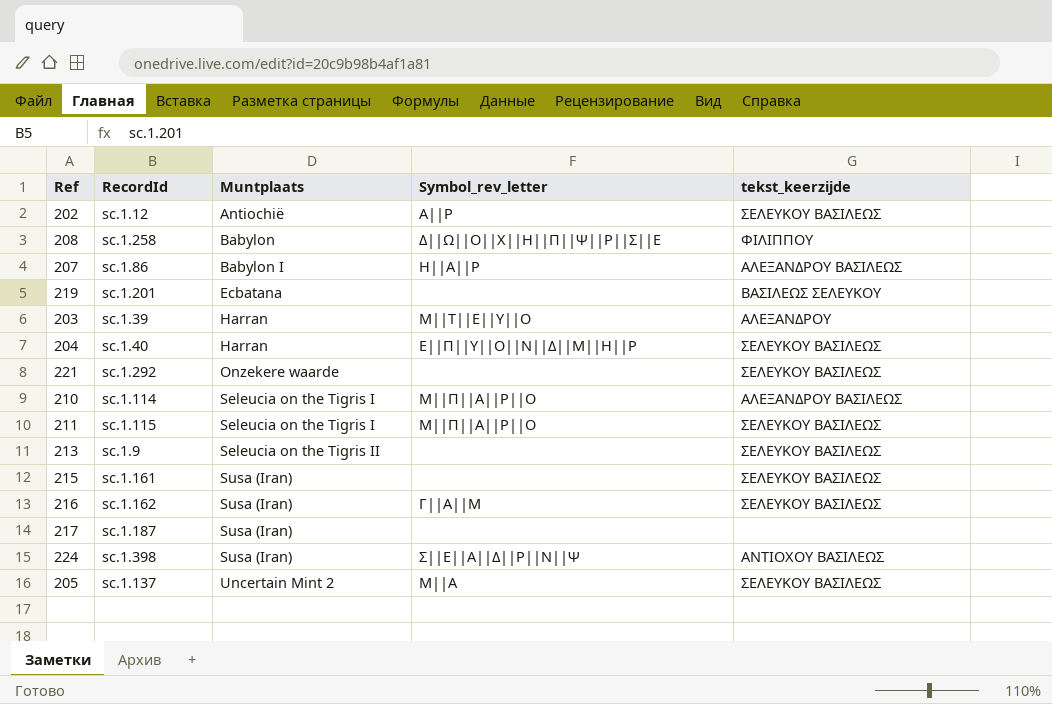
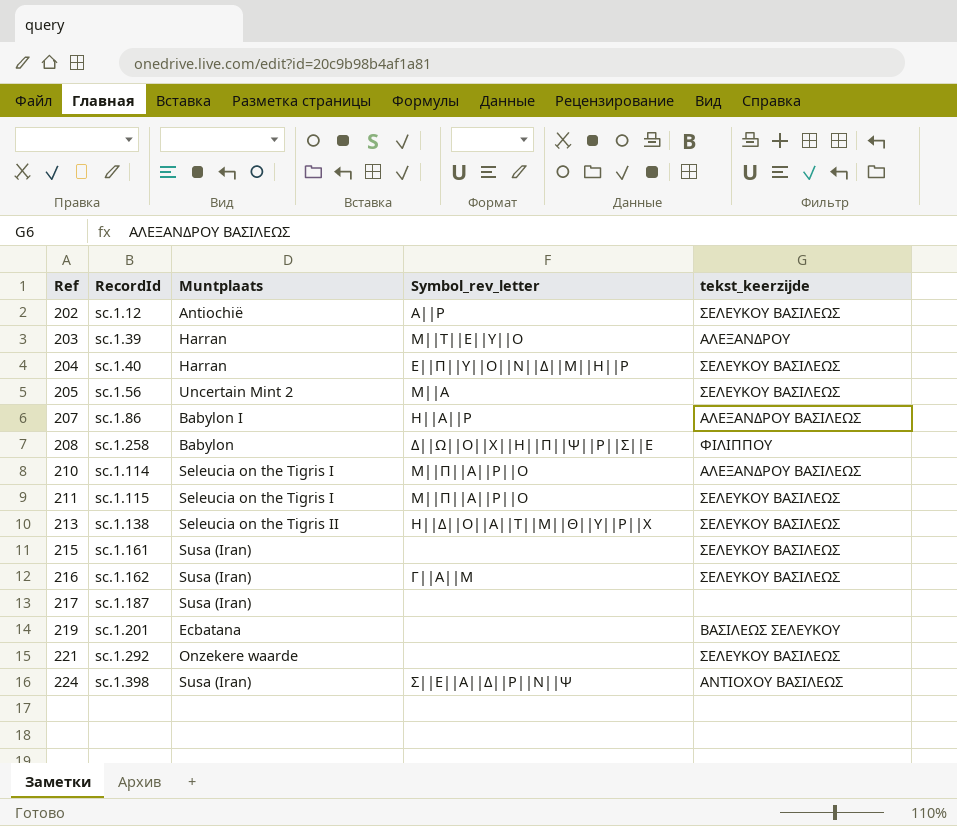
row order: Muntplaats ascending -> Ref ascending
205 | RecordId: sc.1.137 -> sc.1.56
213 | RecordId: sc.1.9 -> sc.1.138
213 | Symbol_rev_letter: none -> Η||Δ||Ο||Α||Τ||Μ||Θ||Υ||Ρ||Χ

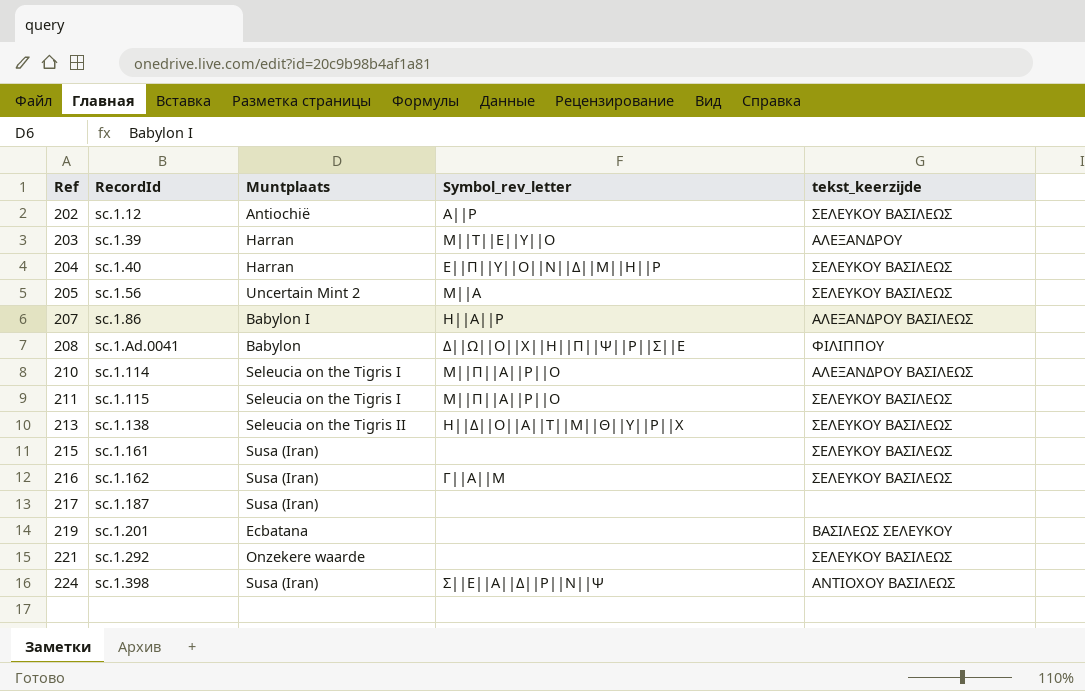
208 | RecordId: sc.1.258 -> sc.1.Ad.0041

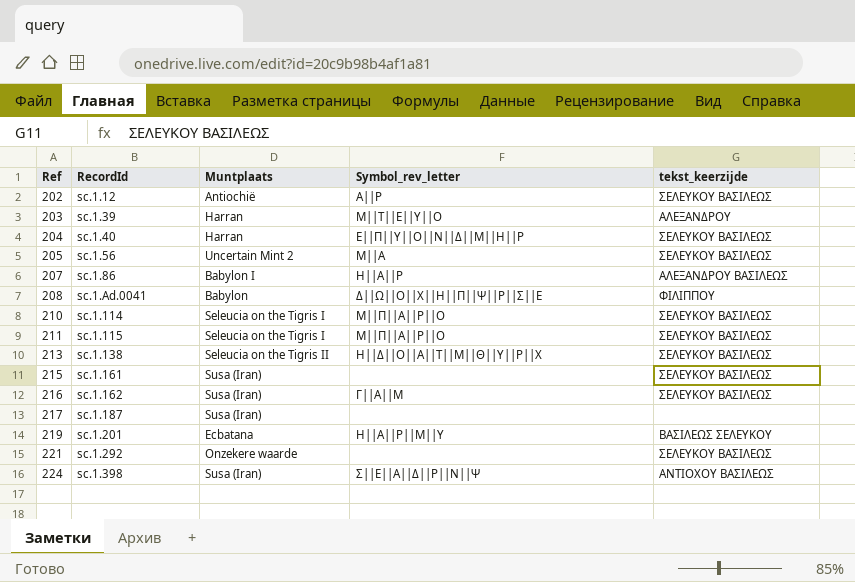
210 | tekst_keerzijde: ΑΛΕΞΑΝΔΡΟΥ BAΣΙΛΕΩΣ -> ΣΕΛΕΥΚΟΥ BAΣΙΛΕΩΣ
219 | Symbol_rev_letter: none -> Η||Α||Ρ||Μ||Υ

